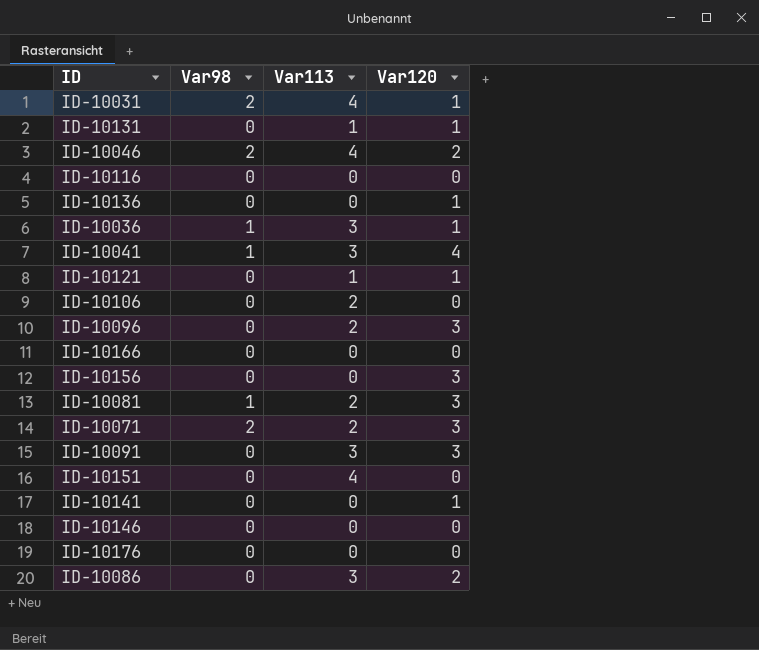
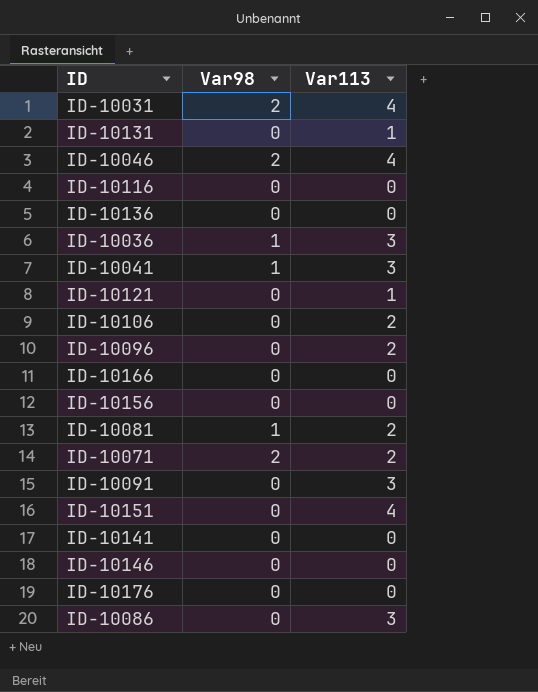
column Var120 | position: 4 -> none

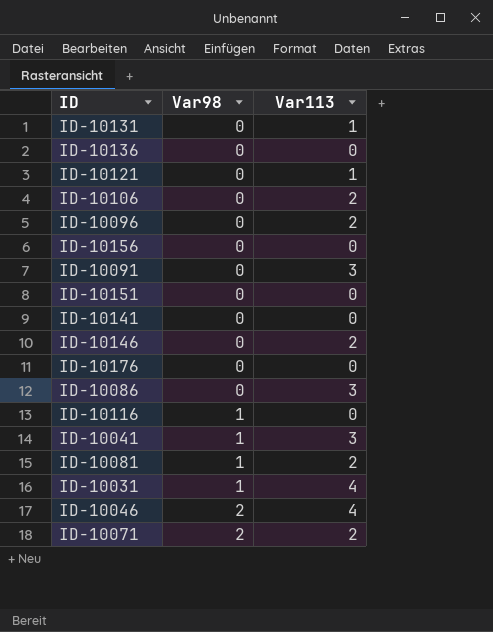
row order: none -> Var98 ascending
row ID-10036: 1 | 3 -> none
row ID-10166: 0 | 0 -> none
ID-10151 | Var113: 4 -> 0
ID-10146 | Var113: 0 -> 2
ID-10116 | Var98: 0 -> 1
ID-10031 | Var98: 2 -> 1

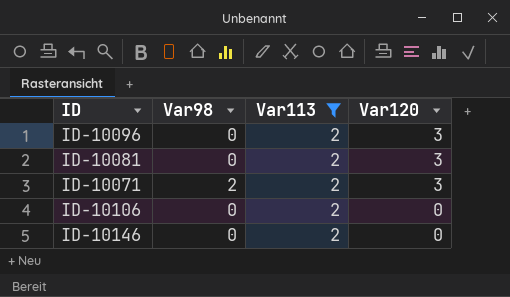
filter: none -> Var113 = 2
row order: Var98 ascending -> Var120 descending
column Var120 | position: none -> 4
ID-10081 | Var98: 1 -> 0

